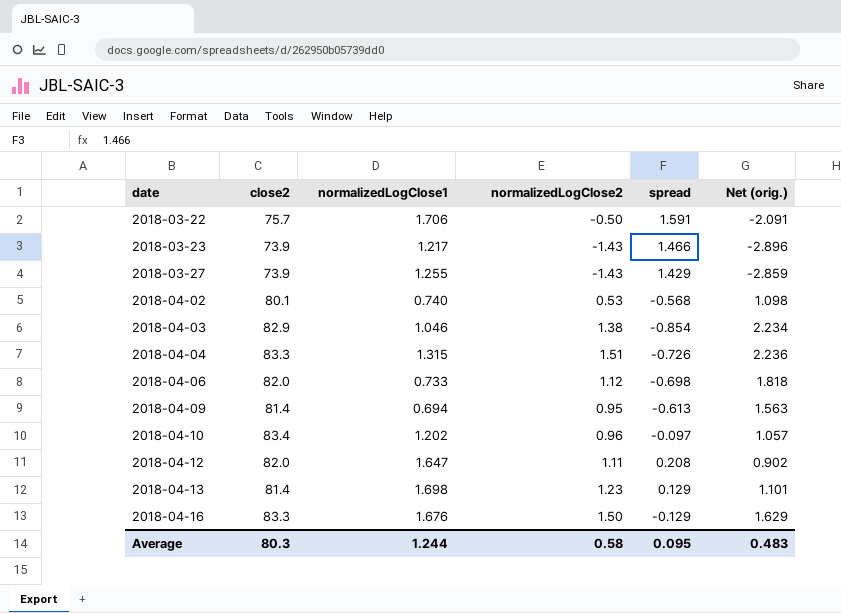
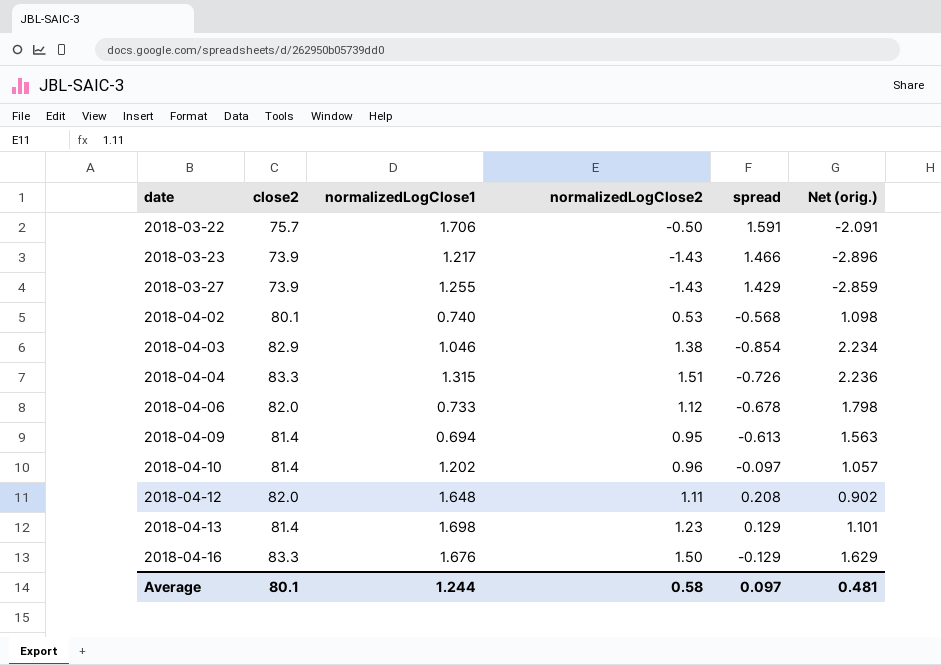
2018-04-06 | spread: -0.698 -> -0.678
2018-04-06 | Net (orig.): 1.818 -> 1.798
2018-04-10 | close2: 83.4 -> 81.4
2018-04-12 | normalizedLogClose1: 1.647 -> 1.648
Average | close2: 80.3 -> 80.1
Average | spread: 0.095 -> 0.097
Average | Net (orig.): 0.483 -> 0.481

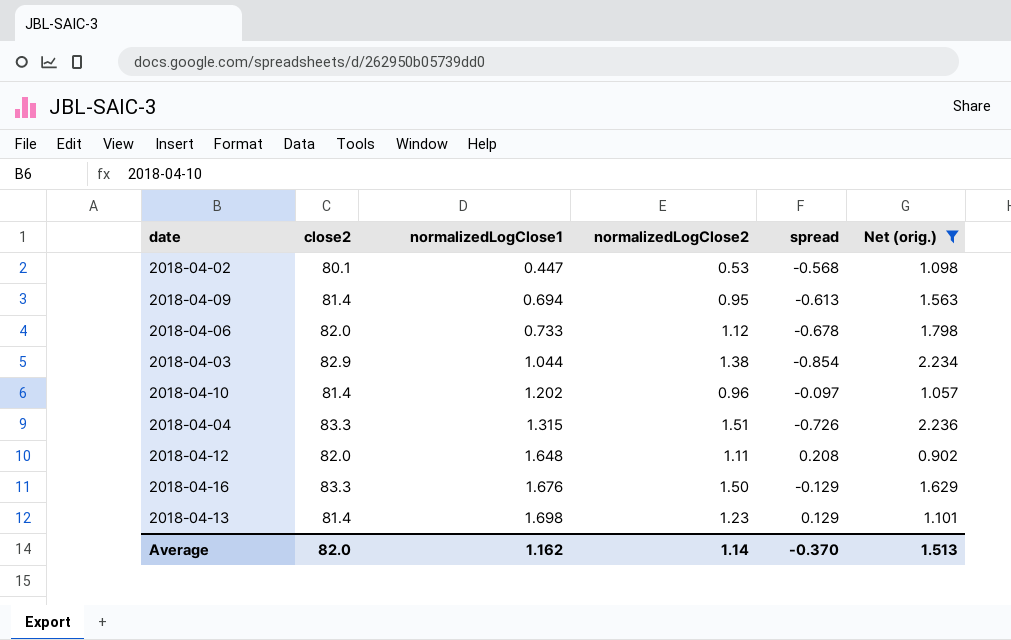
filter: none -> Net (orig.) >= 0.902
row order: date ascending -> normalizedLogClose1 ascending
2018-04-02 | normalizedLogClose1: 0.740 -> 0.447
2018-04-03 | normalizedLogClose1: 1.046 -> 1.044
Average | close2: 80.1 -> 82.0
Average | normalizedLogClose1: 1.244 -> 1.162
Average | normalizedLogClose2: 0.58 -> 1.14
Average | spread: 0.097 -> -0.370
Average | Net (orig.): 0.481 -> 1.513

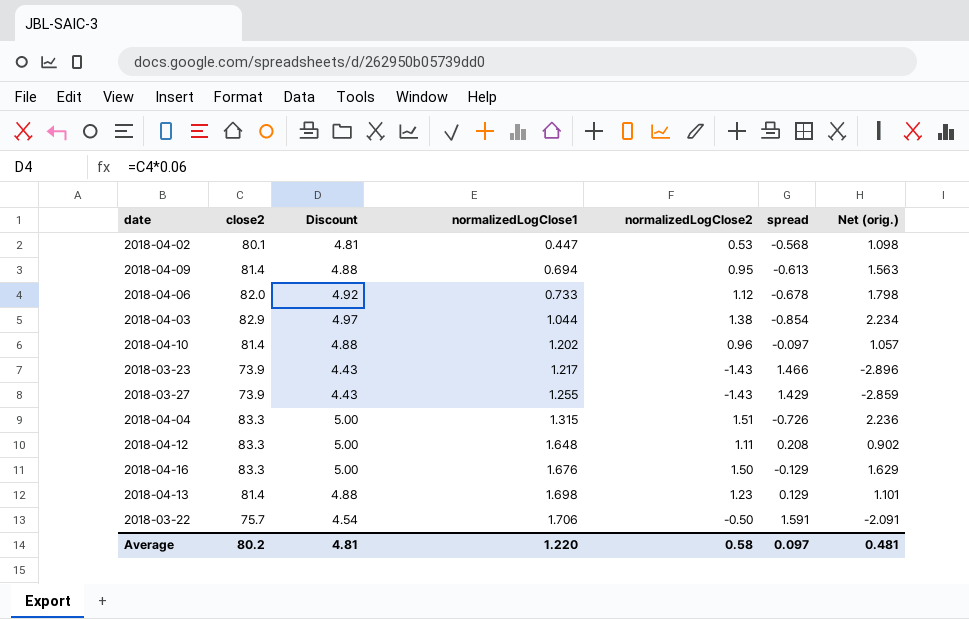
filter: Net (orig.) >= 0.902 -> none
column Discount | formula: none -> [close2] * 0.06
2018-04-12 | close2: 82.0 -> 83.3
Average | close2: 82.0 -> 80.2
Average | normalizedLogClose1: 1.162 -> 1.220
Average | normalizedLogClose2: 1.14 -> 0.58
Average | spread: -0.370 -> 0.097
Average | Net (orig.): 1.513 -> 0.481

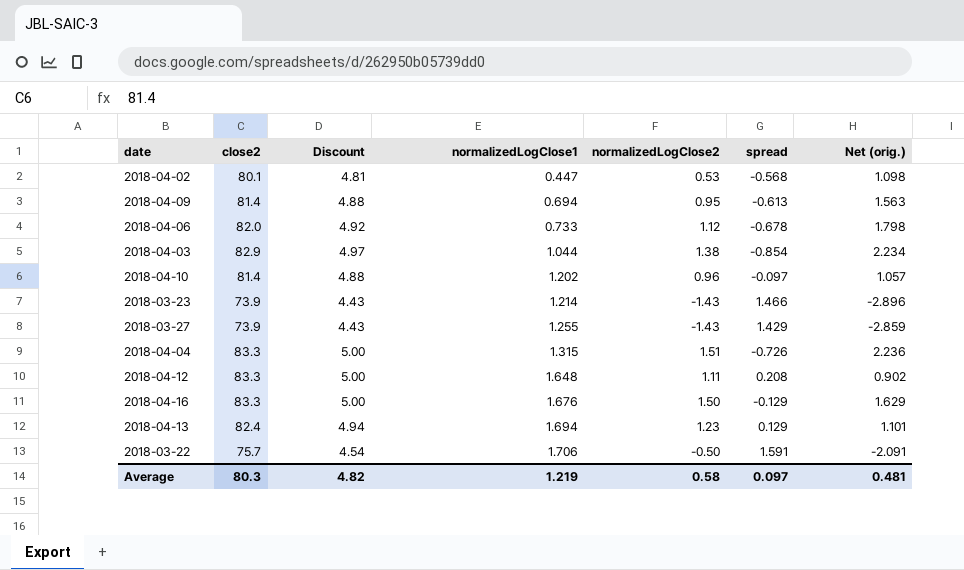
2018-03-23 | normalizedLogClose1: 1.217 -> 1.214
2018-04-13 | close2: 81.4 -> 82.4
2018-04-13 | Discount: 4.88 -> 4.94
2018-04-13 | normalizedLogClose1: 1.698 -> 1.694
Average | close2: 80.2 -> 80.3
Average | Discount: 4.81 -> 4.82
Average | normalizedLogClose1: 1.220 -> 1.219

